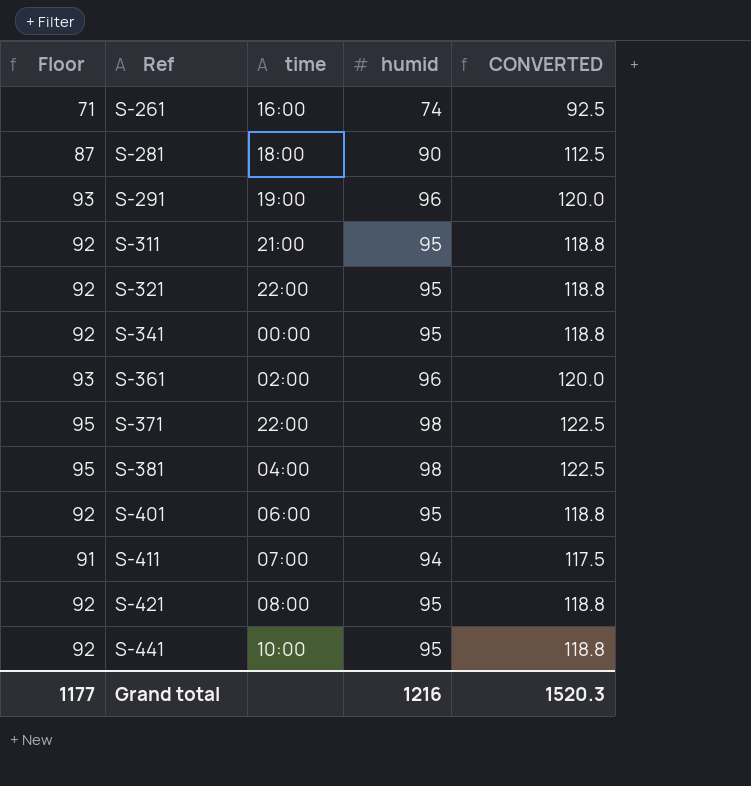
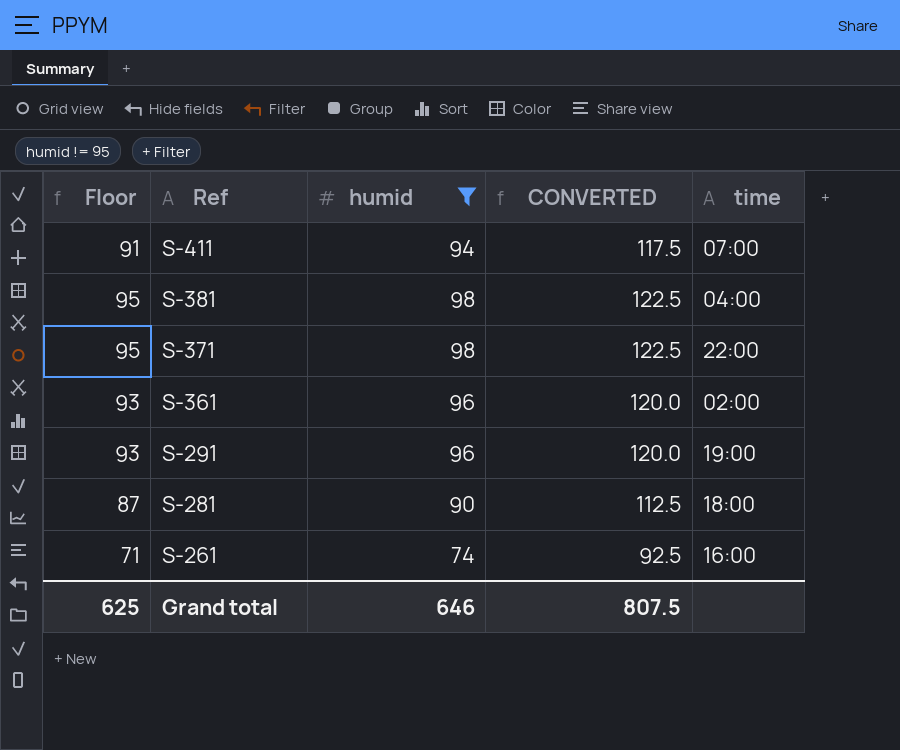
filter: none -> humid != 95
row order: Ref ascending -> Ref descending
column time | position: 3 -> 5
Grand total | Floor: 1177 -> 625
Grand total | humid: 1216 -> 646
Grand total | CONVERTED: 1520.3 -> 807.5

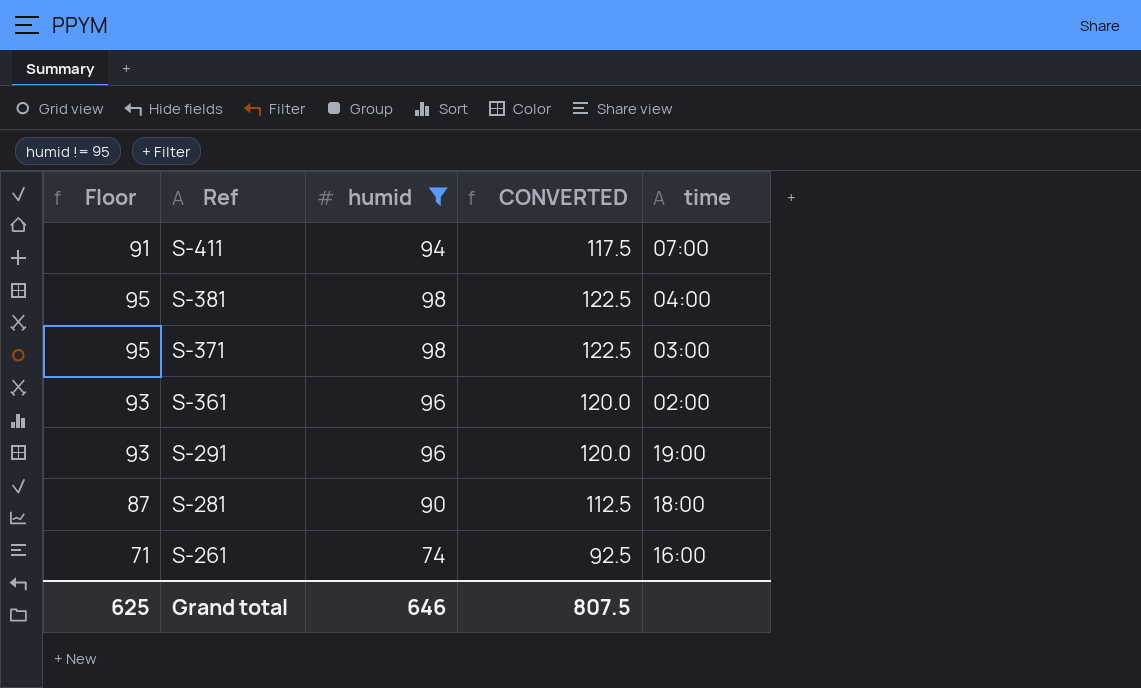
S-371 | time: 22:00 -> 03:00

